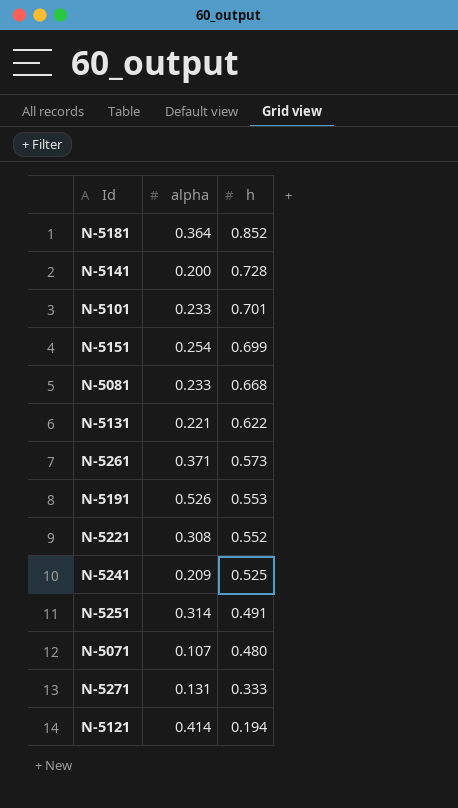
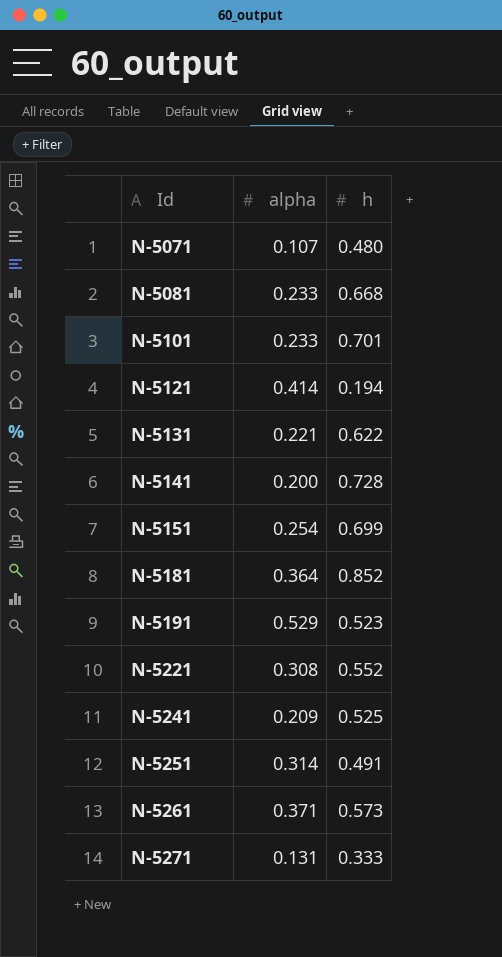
row order: h descending -> Id ascending
N-5191 | alpha: 0.526 -> 0.529
N-5191 | h: 0.553 -> 0.523

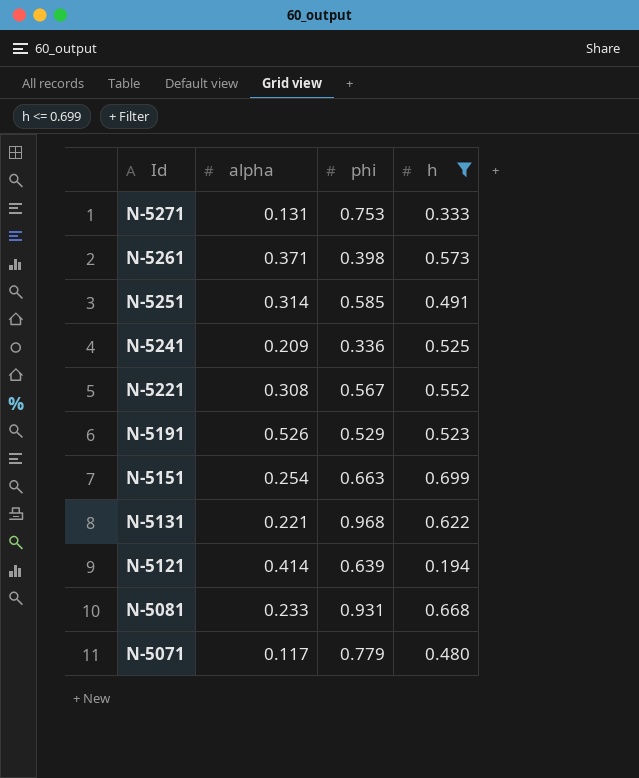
filter: none -> h <= 0.699
row order: Id ascending -> Id descending
column phi | position: none -> 3
N-5191 | alpha: 0.529 -> 0.526
N-5071 | alpha: 0.107 -> 0.117

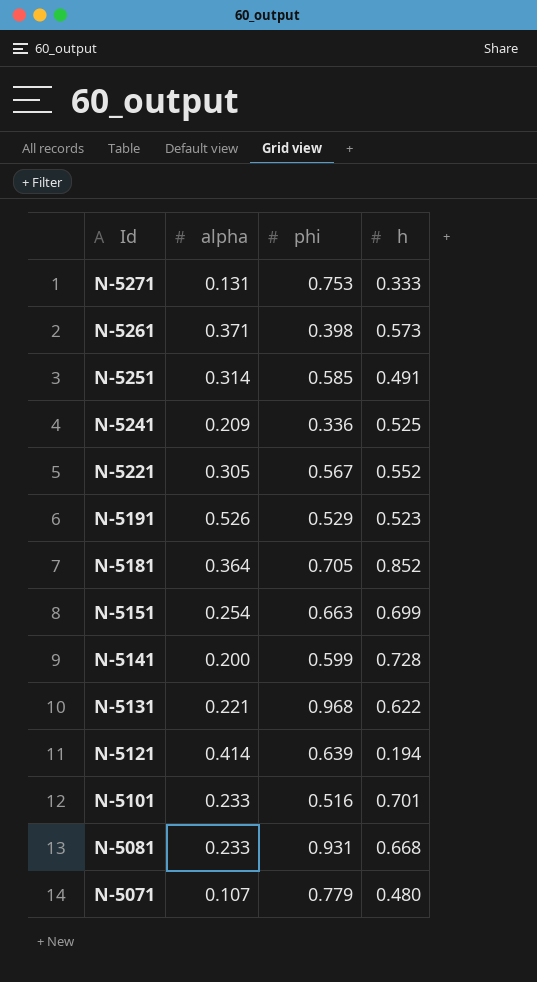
filter: h <= 0.699 -> none
N-5221 | alpha: 0.308 -> 0.305
N-5071 | alpha: 0.117 -> 0.107

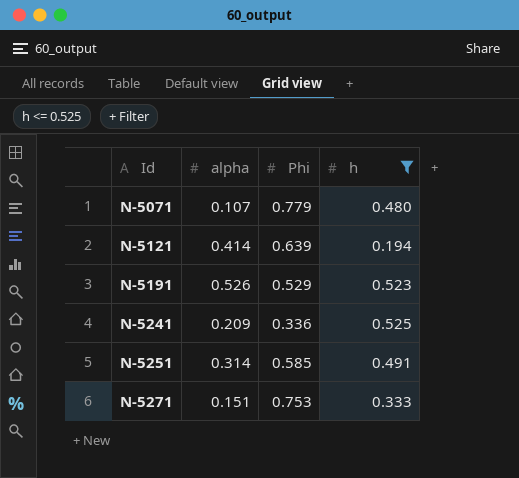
filter: none -> h <= 0.525
row order: Id descending -> Id ascending
column name: phi -> Phi
N-5271 | alpha: 0.131 -> 0.151

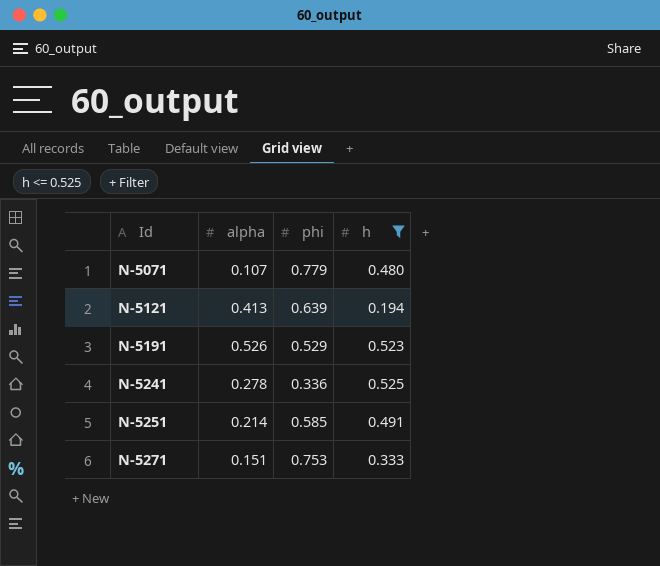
column name: Phi -> phi
N-5121 | alpha: 0.414 -> 0.413
N-5241 | alpha: 0.209 -> 0.278
N-5251 | alpha: 0.314 -> 0.214

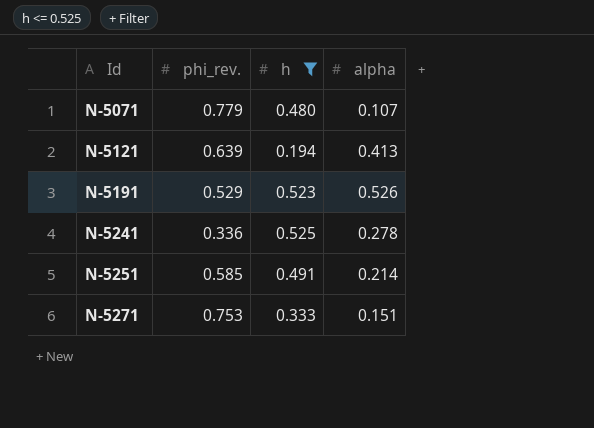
column name: phi -> phi_rev.
column alpha | position: 2 -> 4

